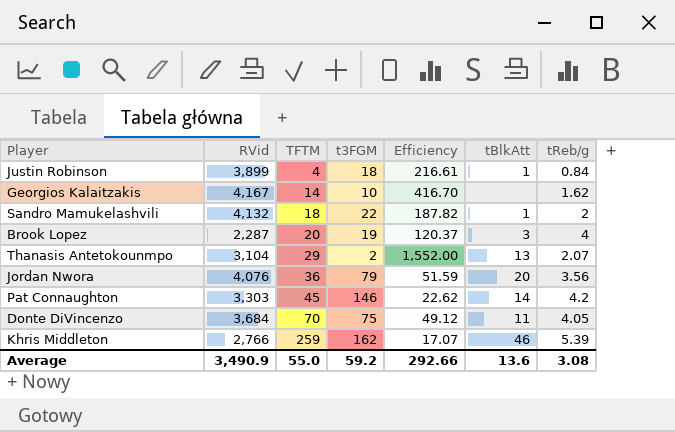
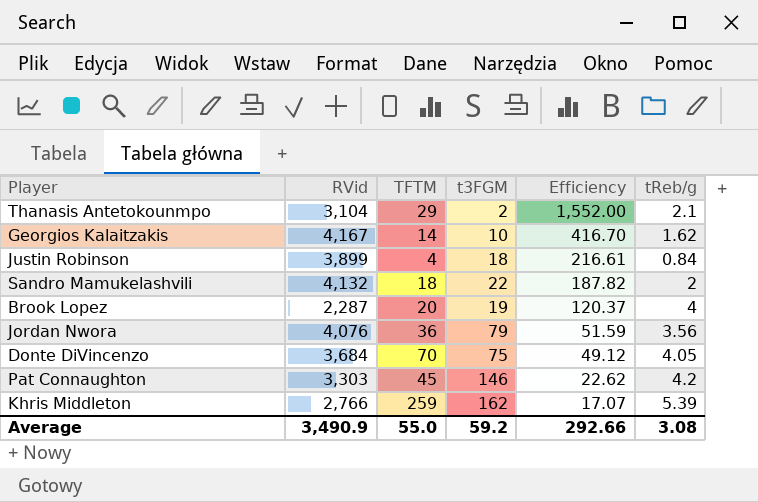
row order: TFTM ascending -> Efficiency descending
column tBlkAtt | position: 6 -> none
Thanasis Antetokounmpo | tReb/g: 2.07 -> 2.1

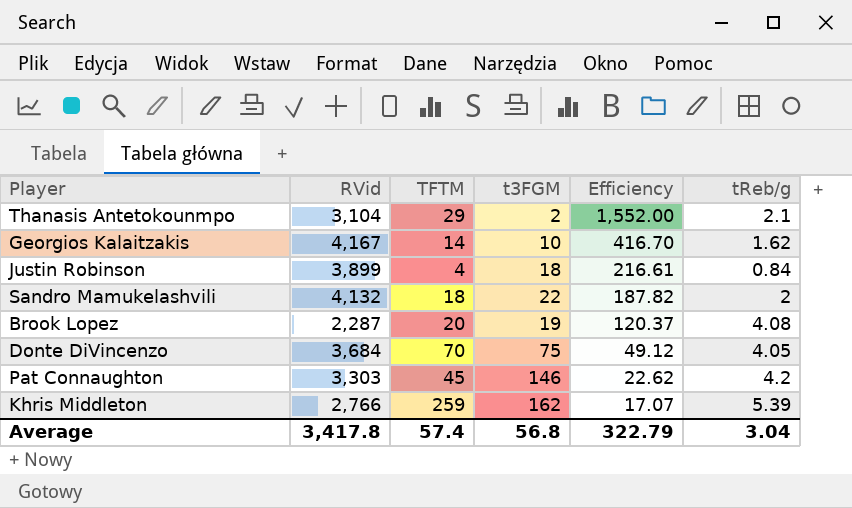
row Jordan Nwora: 4,076 | 36 | 79 | 51.59 | 3.56 -> none
Brook Lopez | tReb/g: 4 -> 4.08
Average | RVid: 3,490.9 -> 3,417.8
Average | TFTM: 55.0 -> 57.4
Average | t3FGM: 59.2 -> 56.8
Average | Efficiency: 292.66 -> 322.79
Average | tReb/g: 3.08 -> 3.04

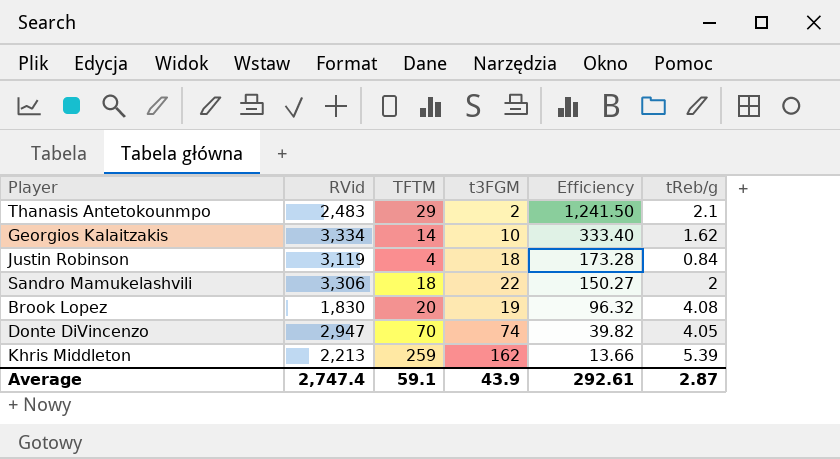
row Pat Connaughton: 3,303 | 45 | 146 | 22.62 | 4.2 -> none
Thanasis Antetokounmpo | RVid: 3,104 -> 2,483
Thanasis Antetokounmpo | Efficiency: 1,552.00 -> 1,241.50
Georgios Kalaitzakis | RVid: 4,167 -> 3,334
Georgios Kalaitzakis | Efficiency: 416.70 -> 333.40
Justin Robinson | RVid: 3,899 -> 3,119
Justin Robinson | Efficiency: 216.61 -> 173.28
Sandro Mamukelashvili | RVid: 4,132 -> 3,306
Sandro Mamukelashvili | Efficiency: 187.82 -> 150.27
Brook Lopez | RVid: 2,287 -> 1,830
Brook Lopez | Efficiency: 120.37 -> 96.32
Donte DiVincenzo | RVid: 3,684 -> 2,947
Donte DiVincenzo | t3FGM: 75 -> 74
Donte DiVincenzo | Efficiency: 49.12 -> 39.82
Khris Middleton | RVid: 2,766 -> 2,213
Khris Middleton | Efficiency: 17.07 -> 13.66
Average | RVid: 3,417.8 -> 2,747.4
Average | TFTM: 57.4 -> 59.1
Average | t3FGM: 56.8 -> 43.9
Average | Efficiency: 322.79 -> 292.61
Average | tReb/g: 3.04 -> 2.87

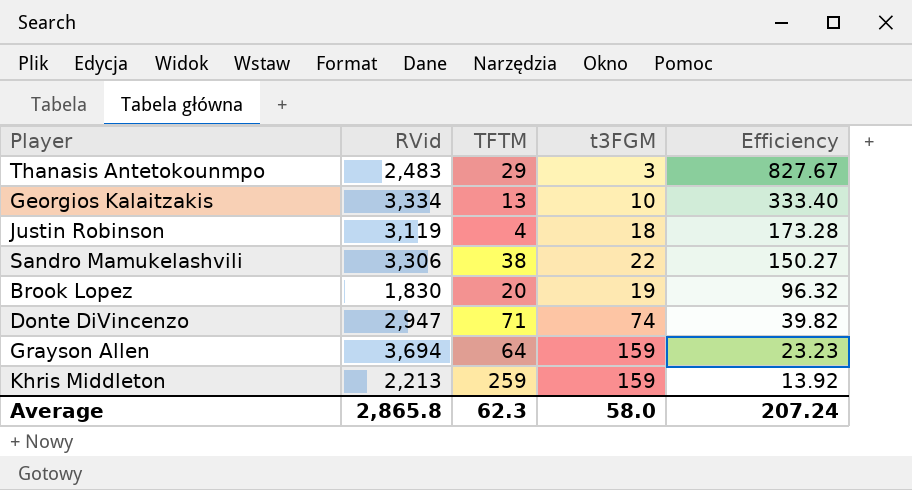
column tReb/g | position: 6 -> none
Thanasis Antetokounmpo | t3FGM: 2 -> 3
Thanasis Antetokounmpo | Efficiency: 1,241.50 -> 827.67
Georgios Kalaitzakis | TFTM: 14 -> 13
Sandro Mamukelashvili | TFTM: 18 -> 38
Donte DiVincenzo | TFTM: 70 -> 71
row Grayson Allen: none -> 3,694 | 64 | 159 | 23.23
Khris Middleton | t3FGM: 162 -> 159
Khris Middleton | Efficiency: 13.66 -> 13.92
Average | RVid: 2,747.4 -> 2,865.8
Average | TFTM: 59.1 -> 62.3
Average | t3FGM: 43.9 -> 58.0
Average | Efficiency: 292.61 -> 207.24

